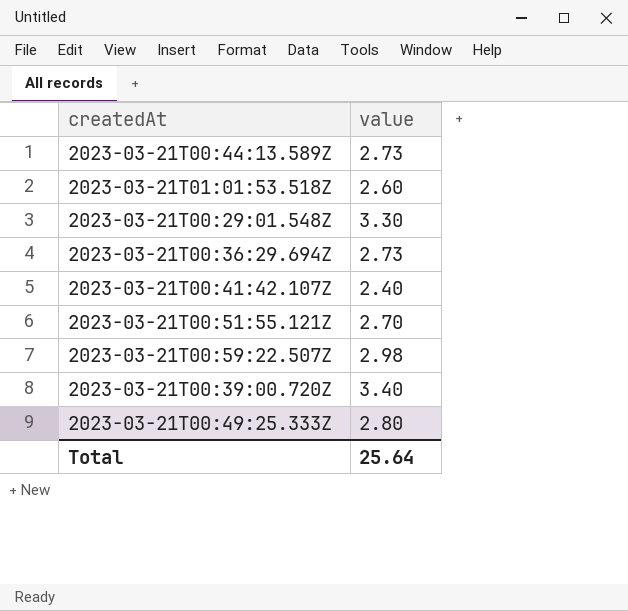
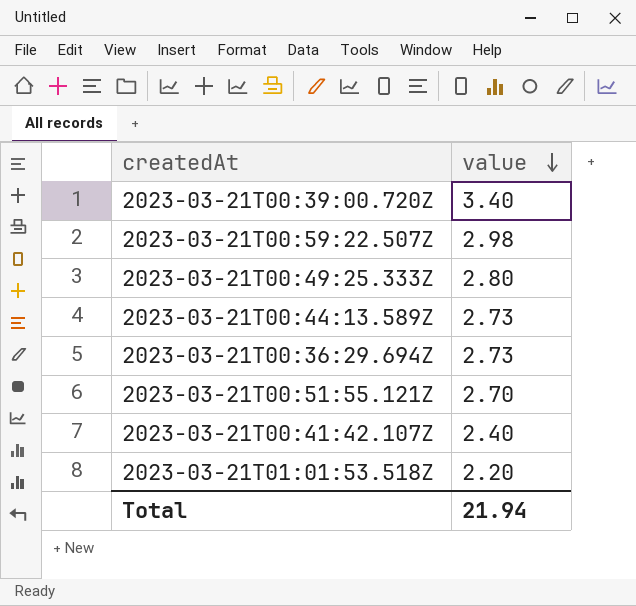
row order: none -> value descending
row 2023-03-21T00:29:01.548Z: 3.30 -> none
2023-03-21T01:01:53.518Z | value: 2.60 -> 2.20
Total | value: 25.64 -> 21.94

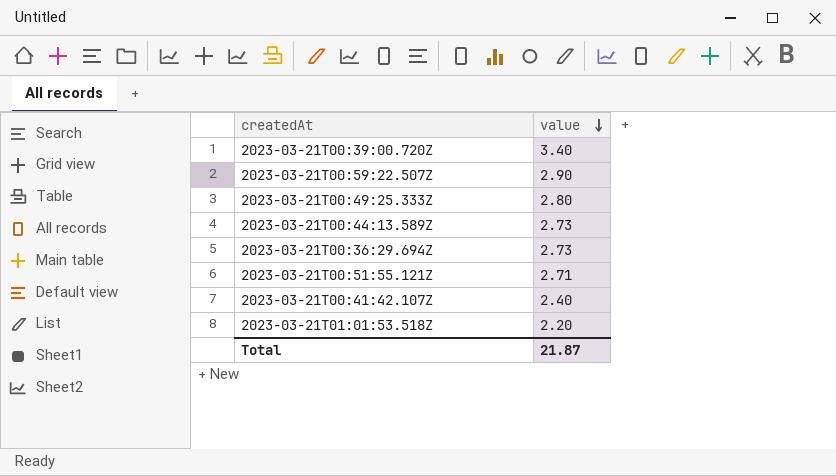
2023-03-21T00:59:22.507Z | value: 2.98 -> 2.90
2023-03-21T00:51:55.121Z | value: 2.70 -> 2.71
Total | value: 21.94 -> 21.87

